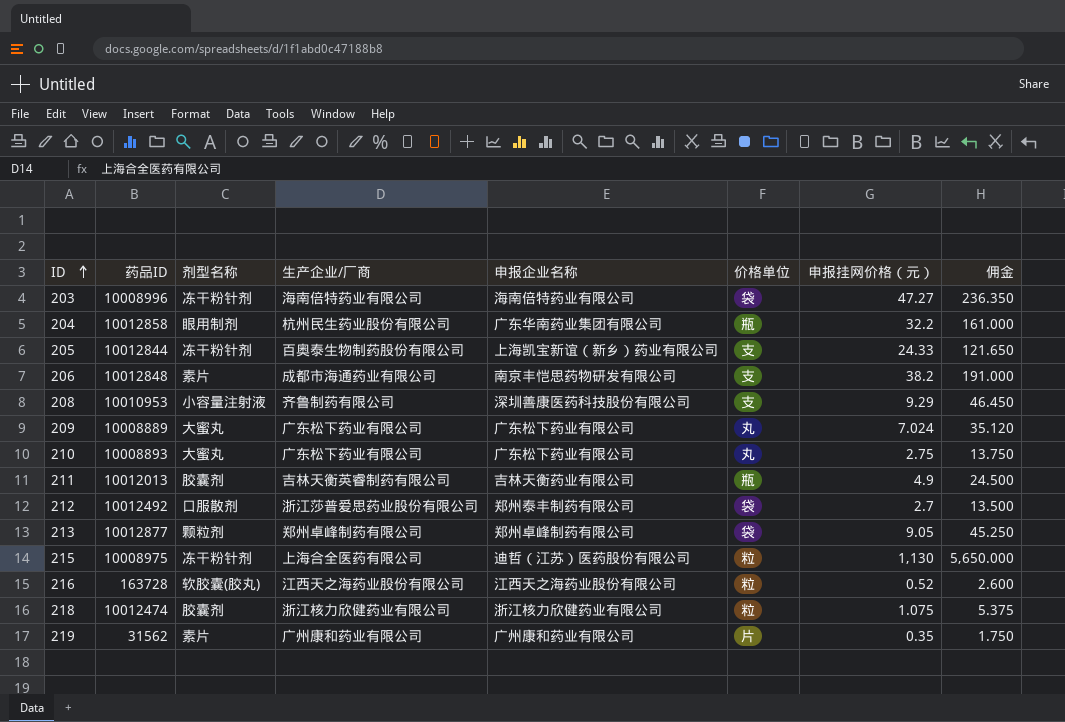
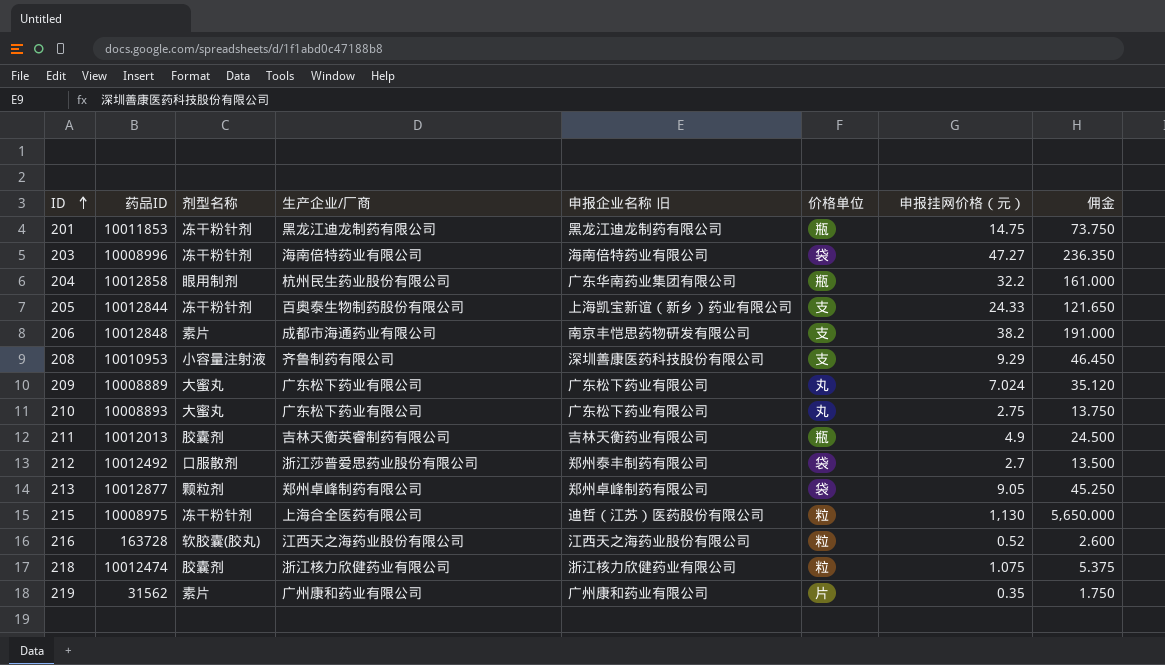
column name: 申报企业名称 -> 申报企业名称 旧
row 201: none -> 10011853 | 冻干粉针剂 | 黑龙江迪龙制药有限公司 | 黑龙江迪龙制药有限公司 | 瓶 | 14.75 | 73.750

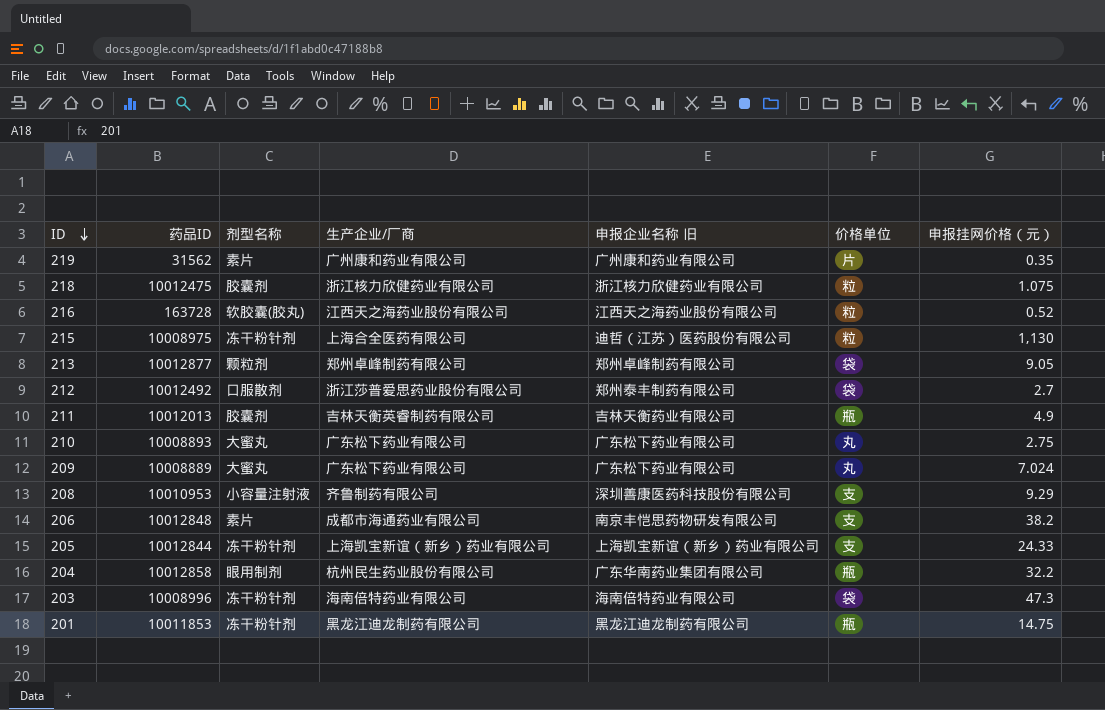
row order: ID ascending -> ID descending
column 佣金 | formula: [申报挂网价格（元）] * 5 -> none
218 | 药品ID: 10012474 -> 10012475
205 | 生产企业/厂商: 百奥泰生物制药股份有限公司 -> 上海凯宝新谊（新乡）药业有限公司
203 | 申报挂网价格（元）: 47.27 -> 47.3

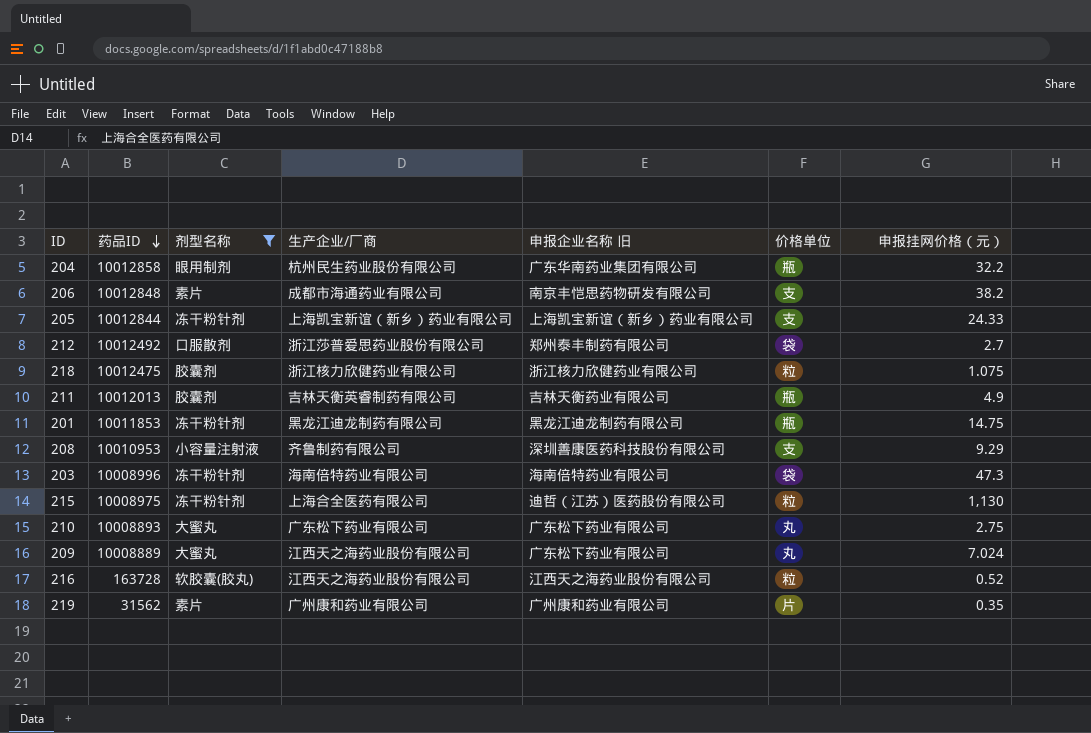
filter: none -> 剂型名称 != 颗粒剂
row order: ID descending -> 药品ID descending
209 | 生产企业/厂商: 广东松下药业有限公司 -> 江西天之海药业股份有限公司

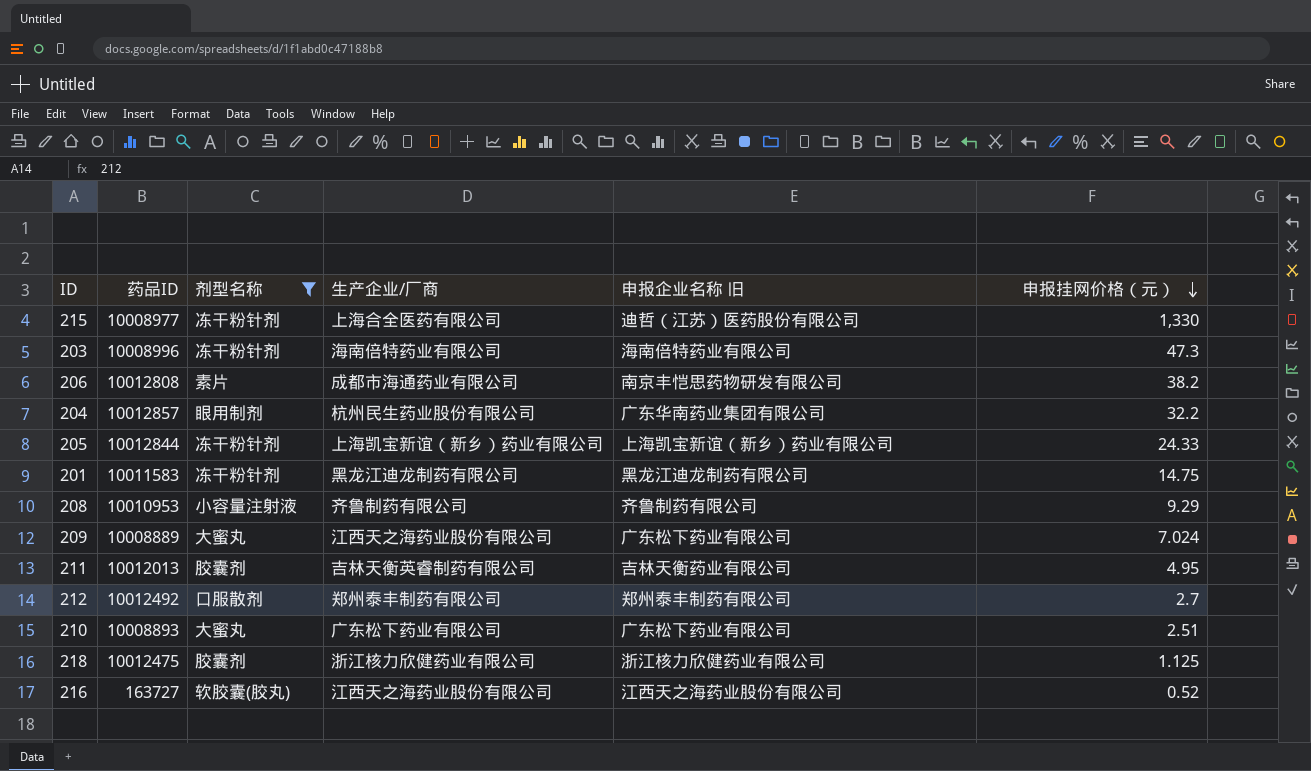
row order: 药品ID descending -> 申报挂网价格（元） descending
column 价格单位 | position: 6 -> none
row 219: 31562 | 素片 | 广州康和药业有限公司 | 广州康和药业有限公司 | 片 | 0.35 -> none
215 | 药品ID: 10008975 -> 10008977
215 | 申报挂网价格（元）: 1,130 -> 1,330
206 | 药品ID: 10012848 -> 10012808
204 | 药品ID: 10012858 -> 10012857
201 | 药品ID: 10011853 -> 10011583
208 | 申报企业名称 旧: 深圳善康医药科技股份有限公司 -> 齐鲁制药有限公司
211 | 申报挂网价格（元）: 4.9 -> 4.95
212 | 生产企业/厂商: 浙江莎普爱思药业股份有限公司 -> 郑州泰丰制药有限公司
210 | 申报挂网价格（元）: 2.75 -> 2.51
218 | 申报挂网价格（元）: 1.075 -> 1.125
216 | 药品ID: 163728 -> 163727

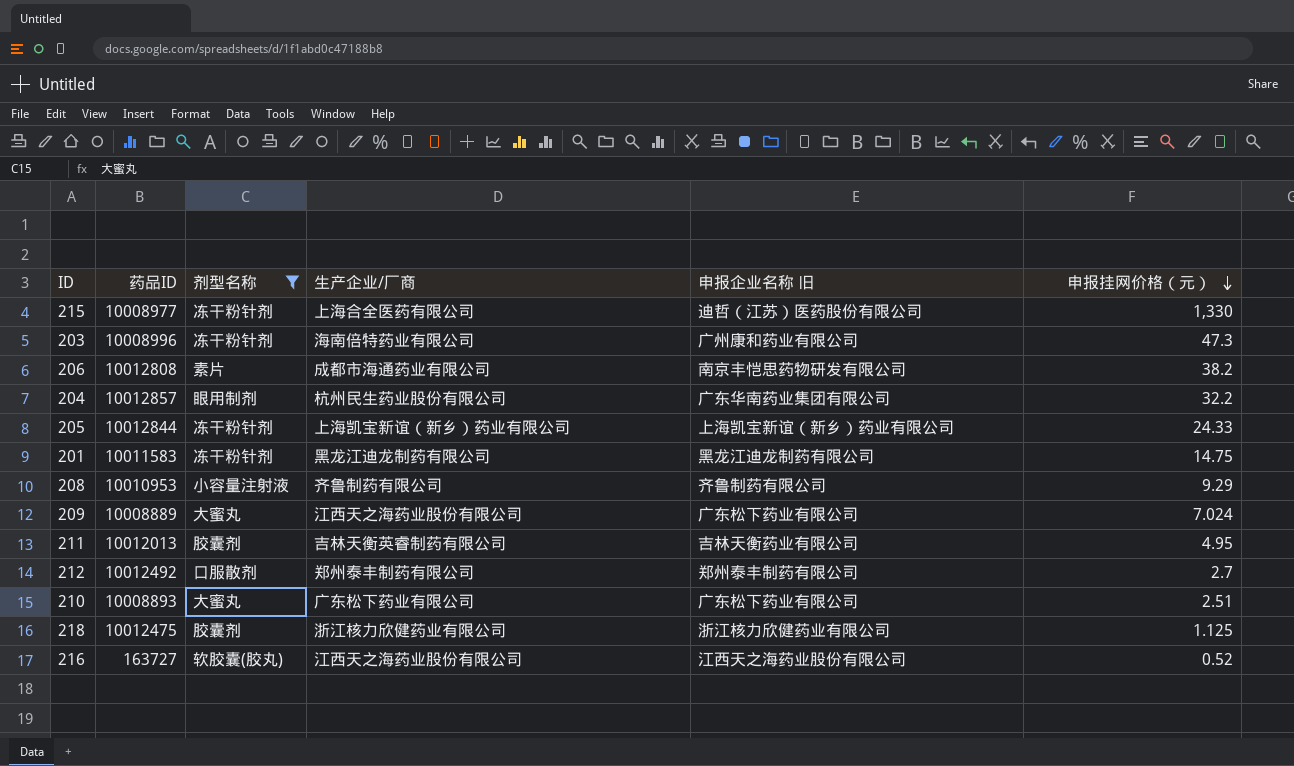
203 | 申报企业名称 旧: 海南倍特药业有限公司 -> 广州康和药业有限公司

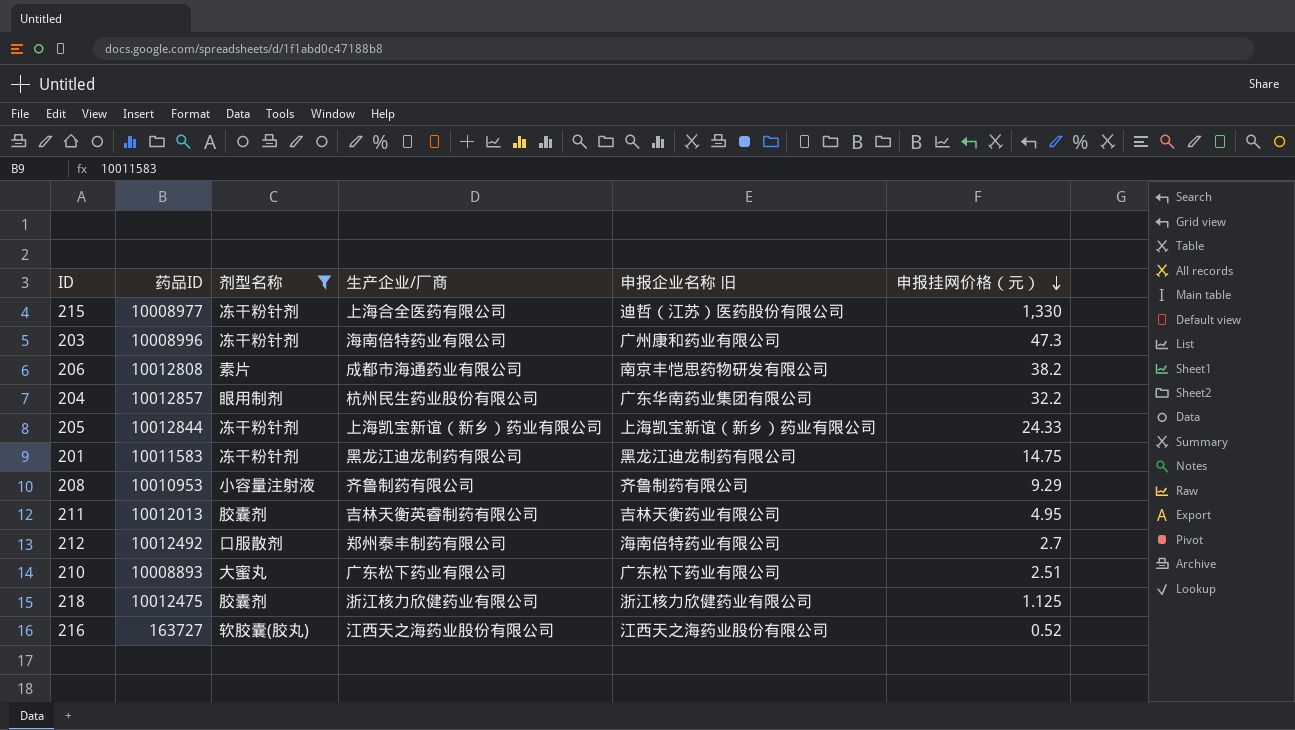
row 209: 10008889 | 大蜜丸 | 江西天之海药业股份有限公司 | 广东松下药业有限公司 | 7.024 -> none
212 | 申报企业名称 旧: 郑州泰丰制药有限公司 -> 海南倍特药业有限公司

